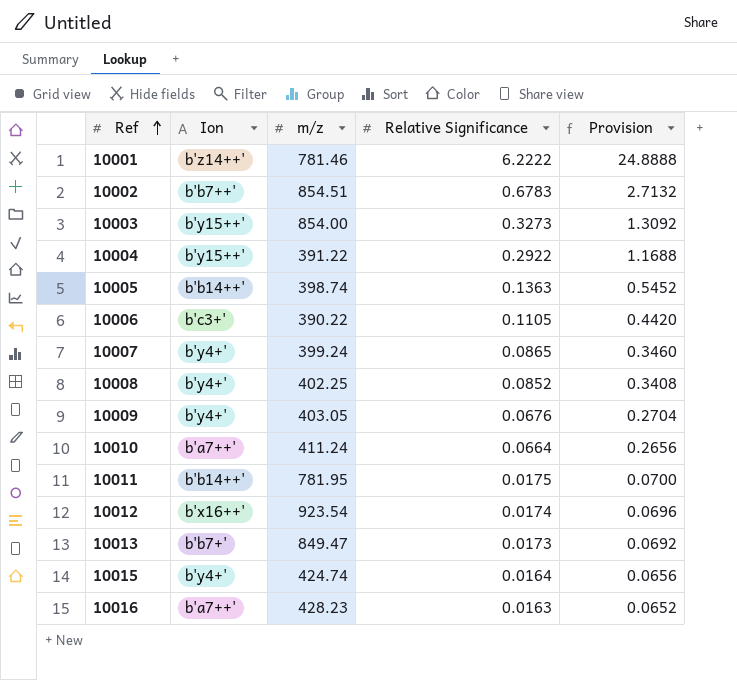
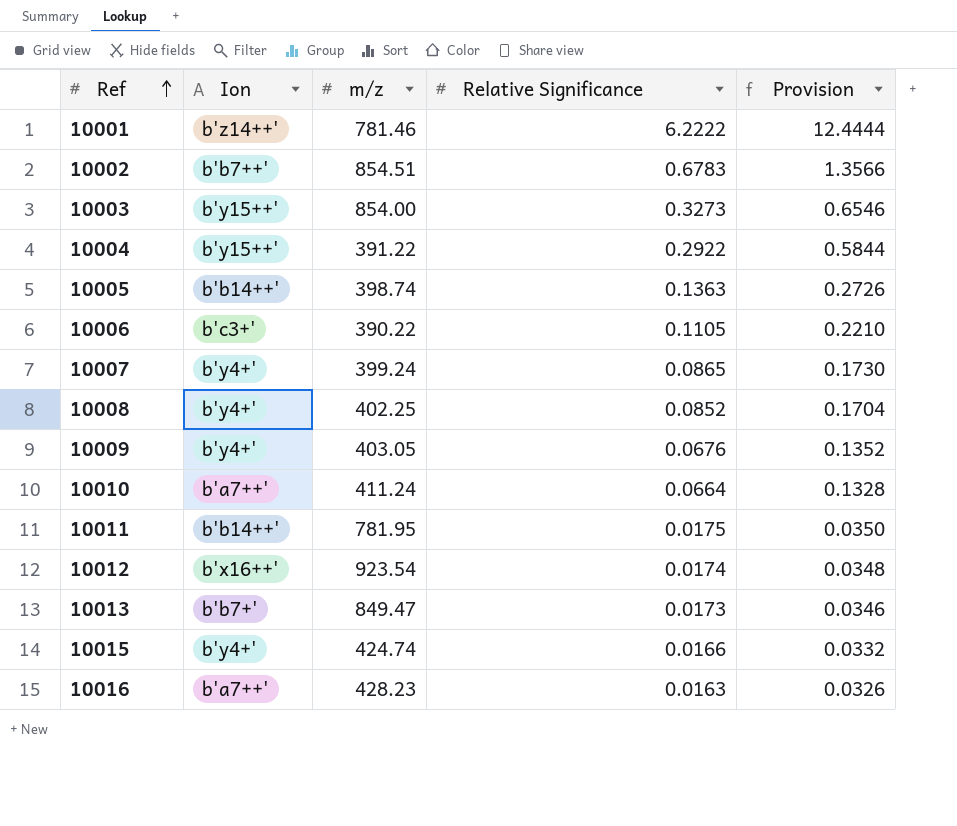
column Provision | formula: [Relative Significance] * 4 -> [Relative Significance] * 2
10015 | Relative Significance: 0.0164 -> 0.0166

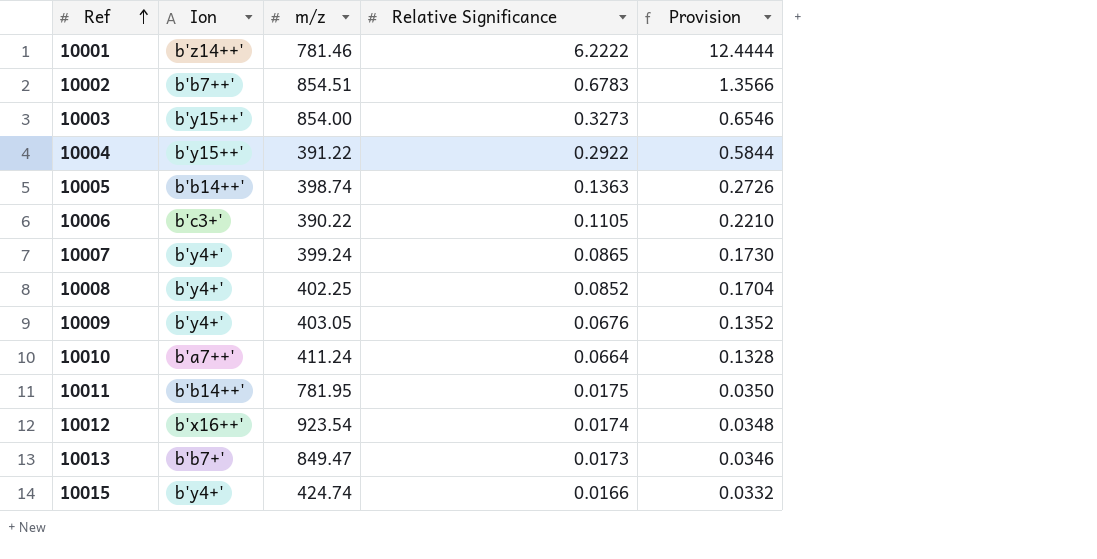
row 10016: b'a7++' | 428.23 | 0.0163 | 0.0326 -> none

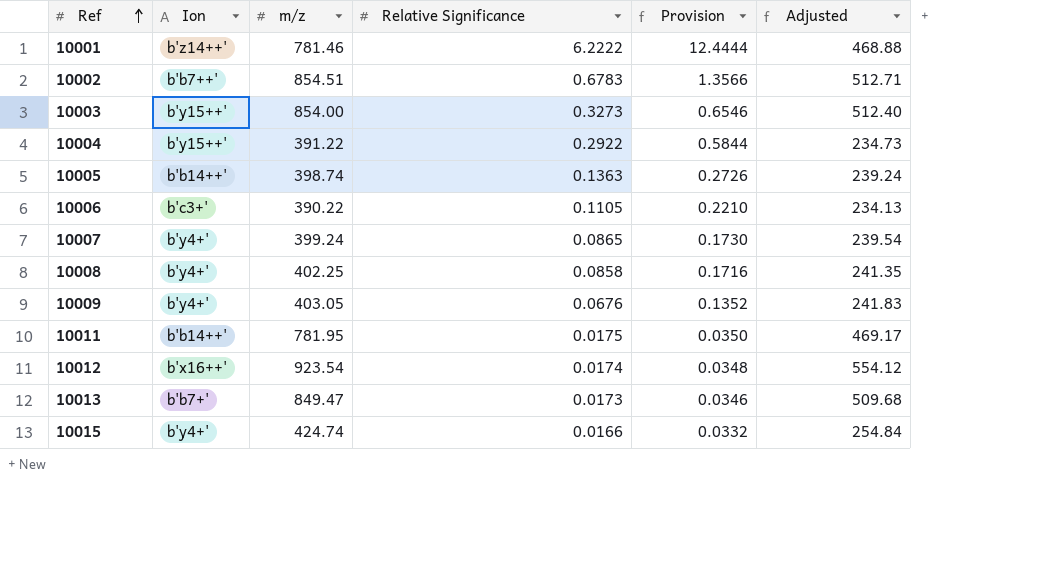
column Adjusted | formula: none -> [m/z] * 0.6
row 10010: b'a7++' | 411.24 | 0.0664 | 0.1328 -> none
10008 | Relative Significance: 0.0852 -> 0.0858
10008 | Provision: 0.1704 -> 0.1716

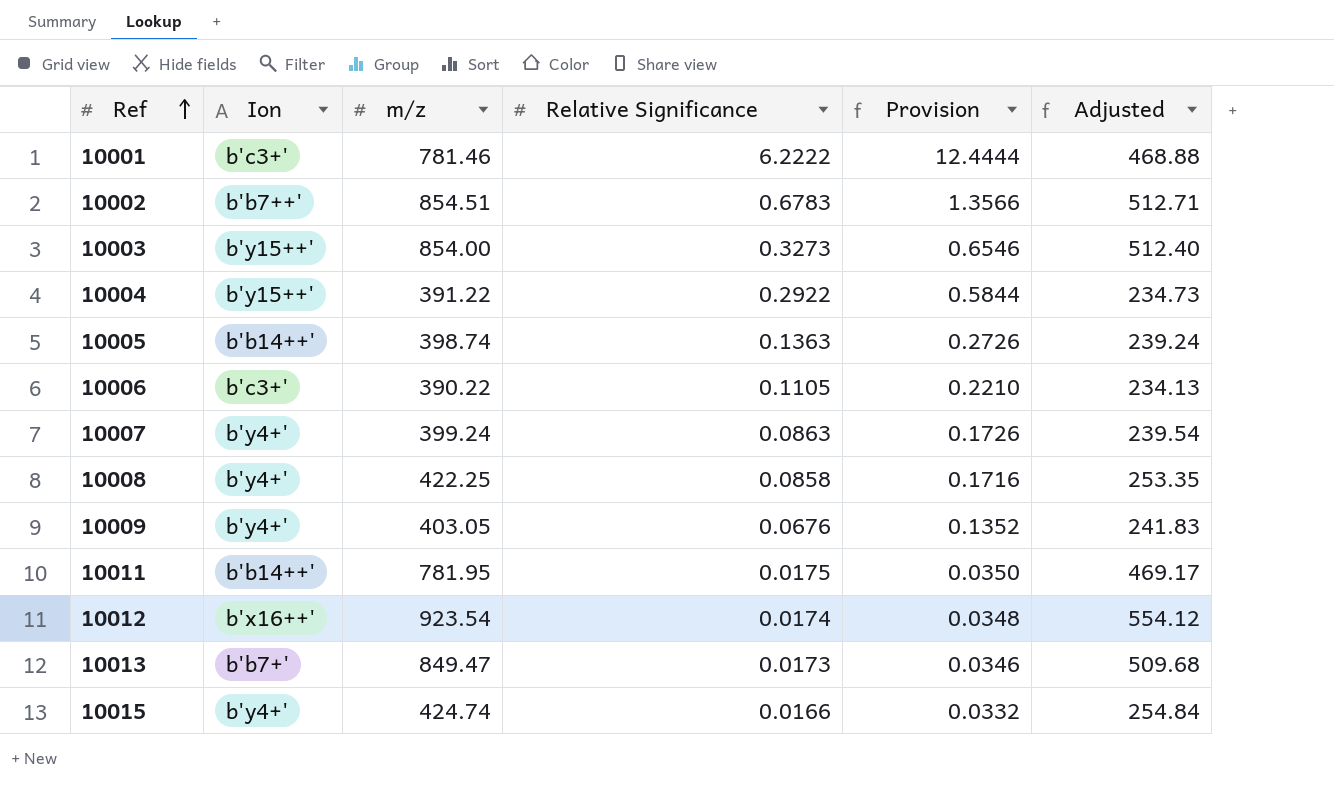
10001 | Ion: b'z14++' -> b'c3+'
10007 | Relative Significance: 0.0865 -> 0.0863
10007 | Provision: 0.1730 -> 0.1726
10008 | m/z: 402.25 -> 422.25
10008 | Adjusted: 241.35 -> 253.35

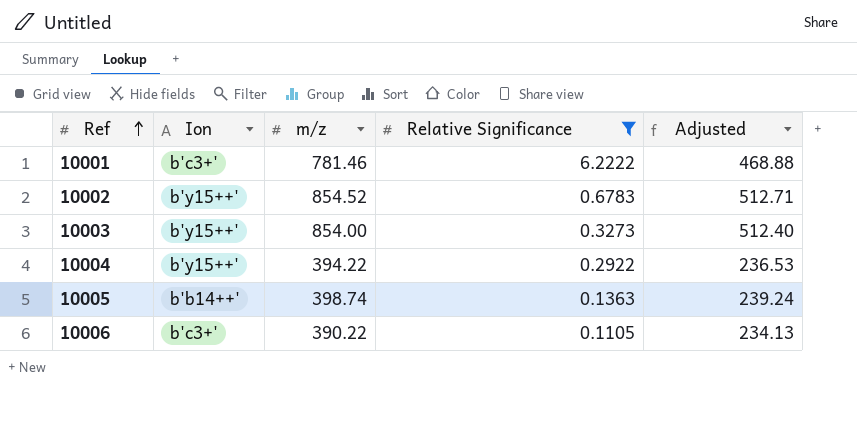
filter: none -> Relative Significance >= 0.1105
column Provision | formula: [Relative Significance] * 2 -> none
10002 | Ion: b'b7++' -> b'y15++'
10002 | m/z: 854.51 -> 854.52
10004 | m/z: 391.22 -> 394.22
10004 | Adjusted: 234.73 -> 236.53

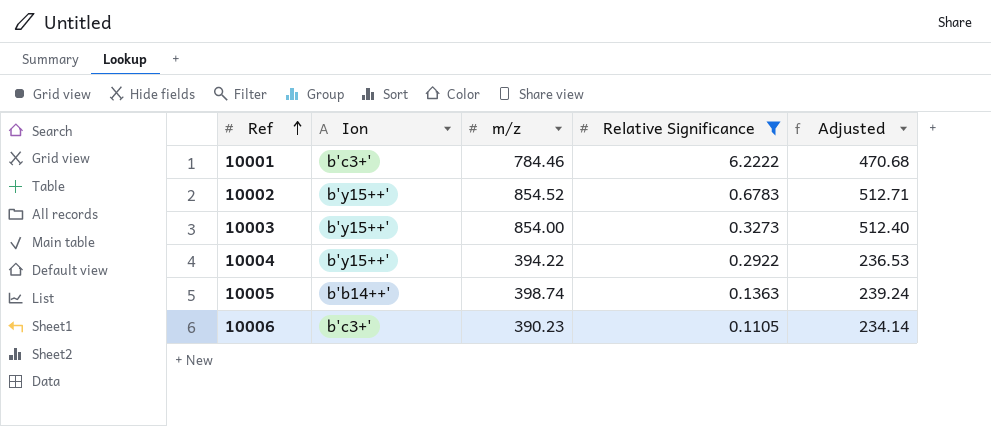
10001 | m/z: 781.46 -> 784.46
10001 | Adjusted: 468.88 -> 470.68
10006 | m/z: 390.22 -> 390.23
10006 | Adjusted: 234.13 -> 234.14

